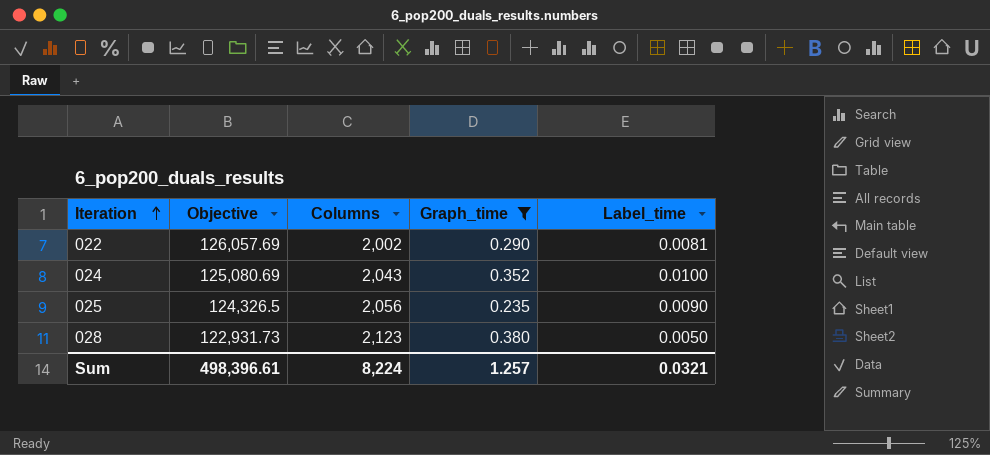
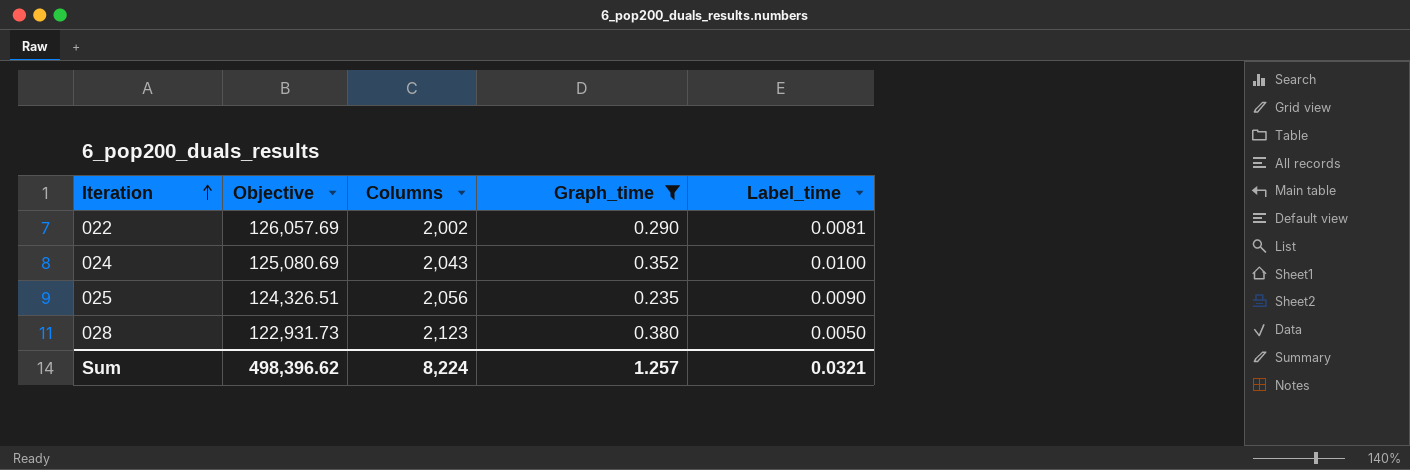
025 | Objective: 124,326.5 -> 124,326.51
Sum | Objective: 498,396.61 -> 498,396.62

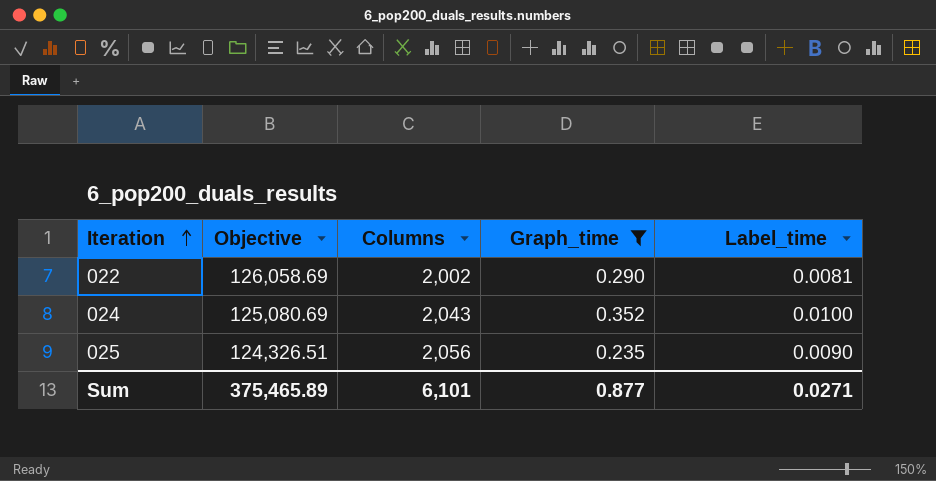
row 028: 122,931.73 | 2,123 | 0.380 | 0.0050 -> none
022 | Objective: 126,057.69 -> 126,058.69
Sum | Objective: 498,396.62 -> 375,465.89
Sum | Columns: 8,224 -> 6,101
Sum | Graph_time: 1.257 -> 0.877
Sum | Label_time: 0.0321 -> 0.0271

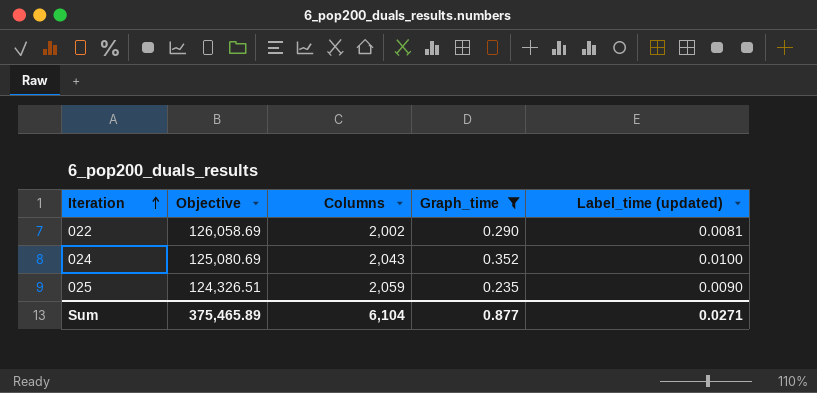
column name: Label_time -> Label_time (updated)
025 | Columns: 2,056 -> 2,059
Sum | Columns: 6,101 -> 6,104

